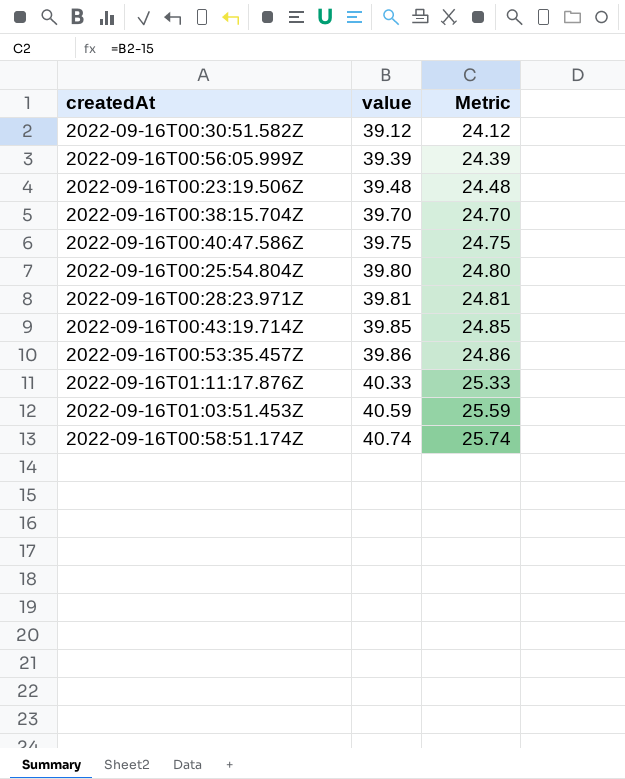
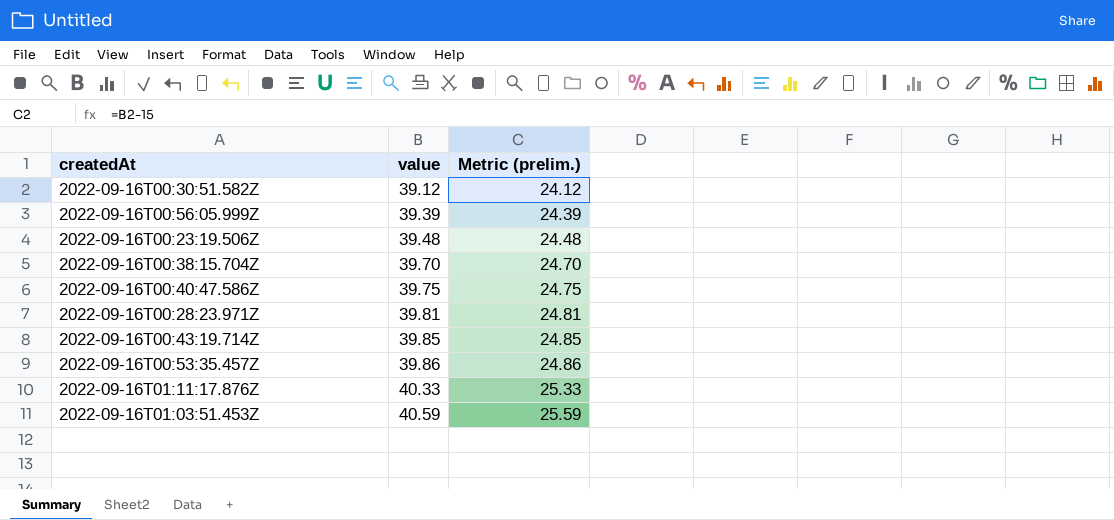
column name: Metric -> Metric (prelim.)
row 2022-09-16T00:25:54.804Z: 39.80 | 24.80 -> none
row 2022-09-16T00:58:51.174Z: 40.74 | 25.74 -> none

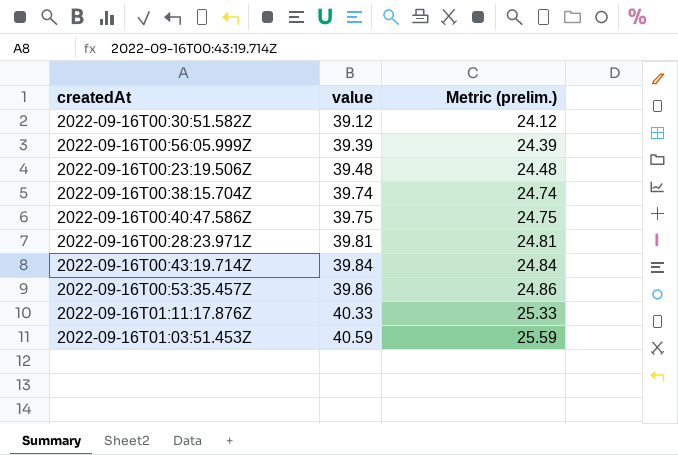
2022-09-16T00:38:15.704Z | value: 39.70 -> 39.74
2022-09-16T00:38:15.704Z | Metric (prelim.): 24.70 -> 24.74
2022-09-16T00:43:19.714Z | value: 39.85 -> 39.84
2022-09-16T00:43:19.714Z | Metric (prelim.): 24.85 -> 24.84

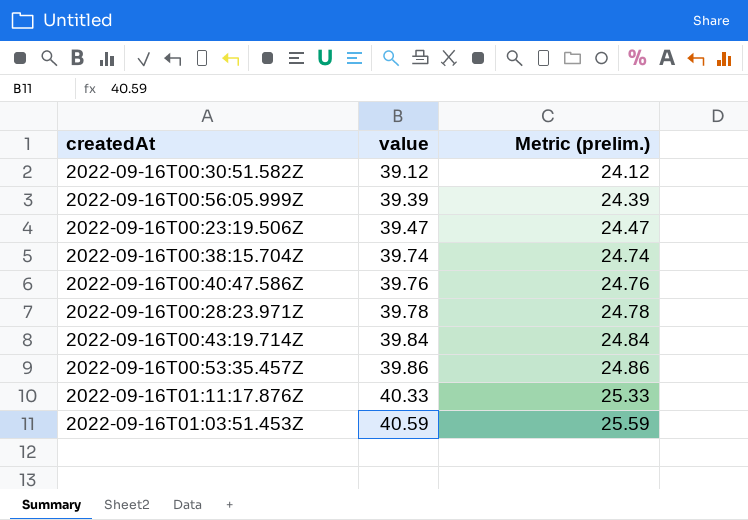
2022-09-16T00:23:19.506Z | value: 39.48 -> 39.47
2022-09-16T00:23:19.506Z | Metric (prelim.): 24.48 -> 24.47
2022-09-16T00:40:47.586Z | value: 39.75 -> 39.76
2022-09-16T00:40:47.586Z | Metric (prelim.): 24.75 -> 24.76
2022-09-16T00:28:23.971Z | value: 39.81 -> 39.78
2022-09-16T00:28:23.971Z | Metric (prelim.): 24.81 -> 24.78

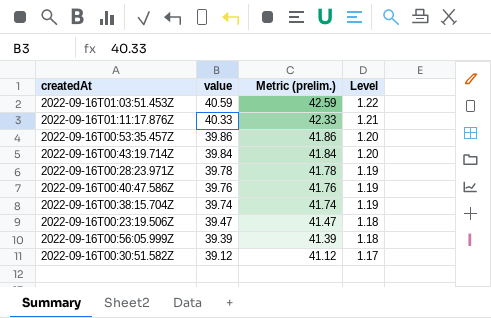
row order: value ascending -> value descending
column Metric (prelim.) | formula: [value] - 15 -> [value] + 2
column Level | formula: none -> [value] * 0.03

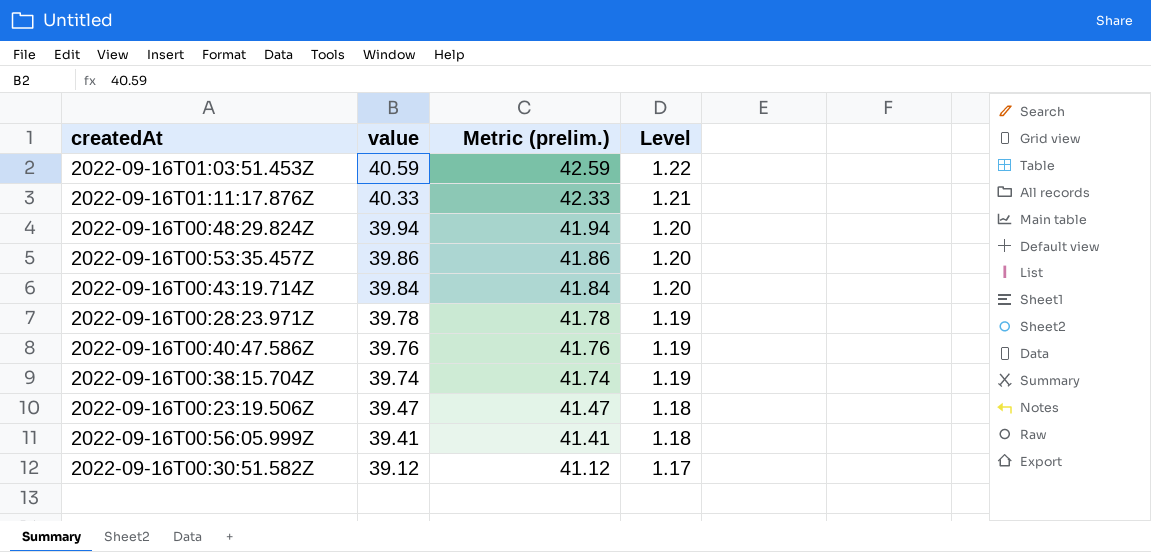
row 2022-09-16T00:48:29.824Z: none -> 39.94 | 41.94 | 1.20
2022-09-16T00:56:05.999Z | value: 39.39 -> 39.41
2022-09-16T00:56:05.999Z | Metric (prelim.): 41.39 -> 41.41

